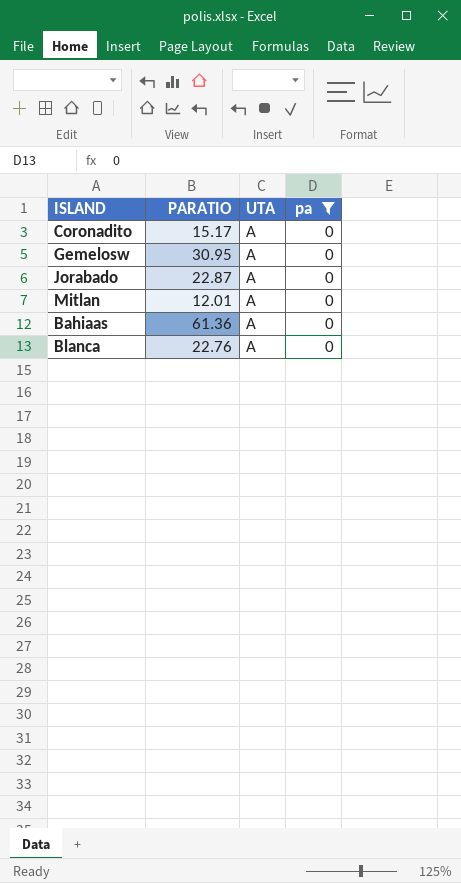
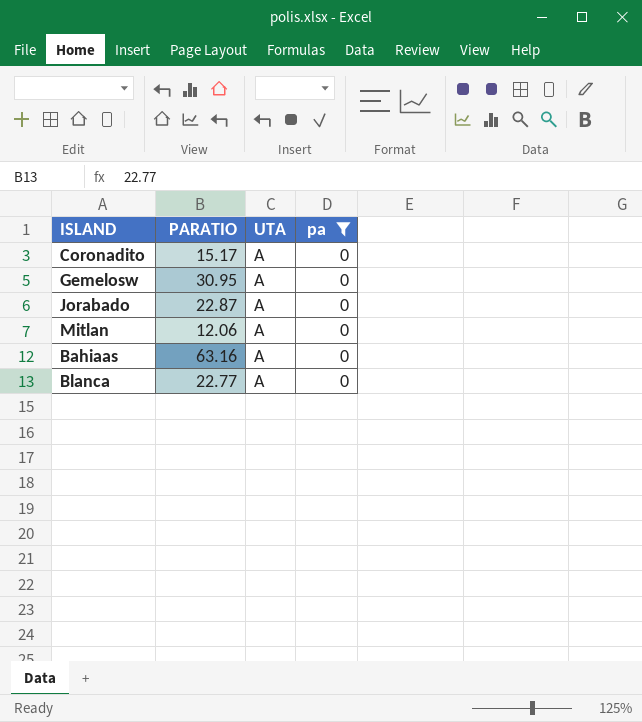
Mitlan | PARATIO: 12.01 -> 12.06
Bahiaas | PARATIO: 61.36 -> 63.16
Blanca | PARATIO: 22.76 -> 22.77

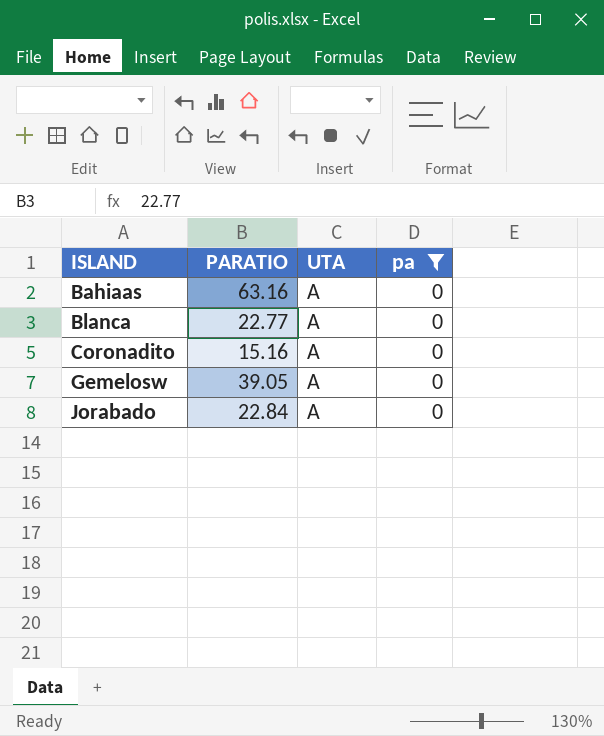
row order: none -> ISLAND ascending
row Mitlan: 12.06 | A | 0 -> none
Coronadito | PARATIO: 15.17 -> 15.16
Gemelosw | PARATIO: 30.95 -> 39.05
Jorabado | PARATIO: 22.87 -> 22.84

